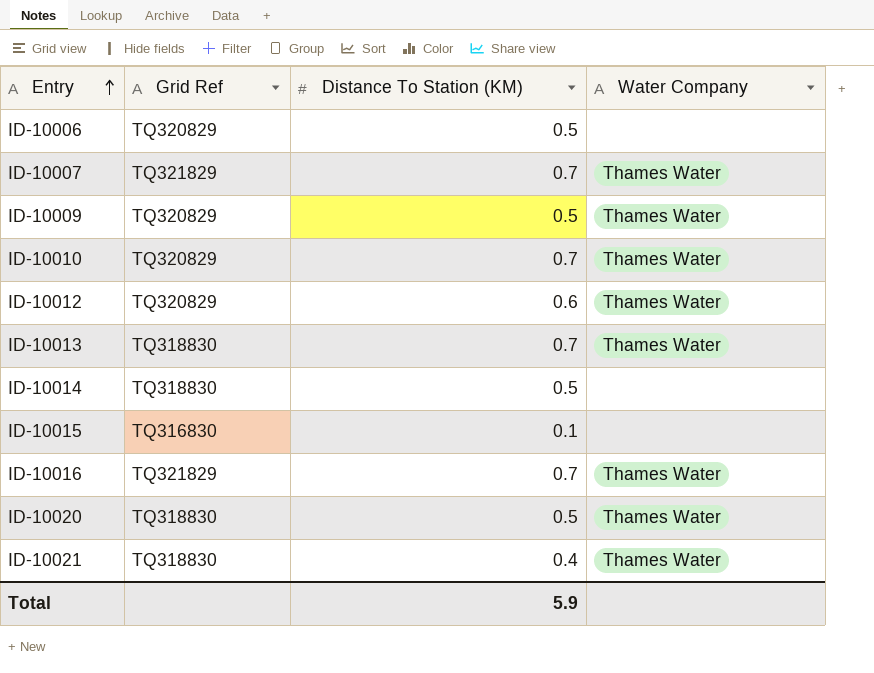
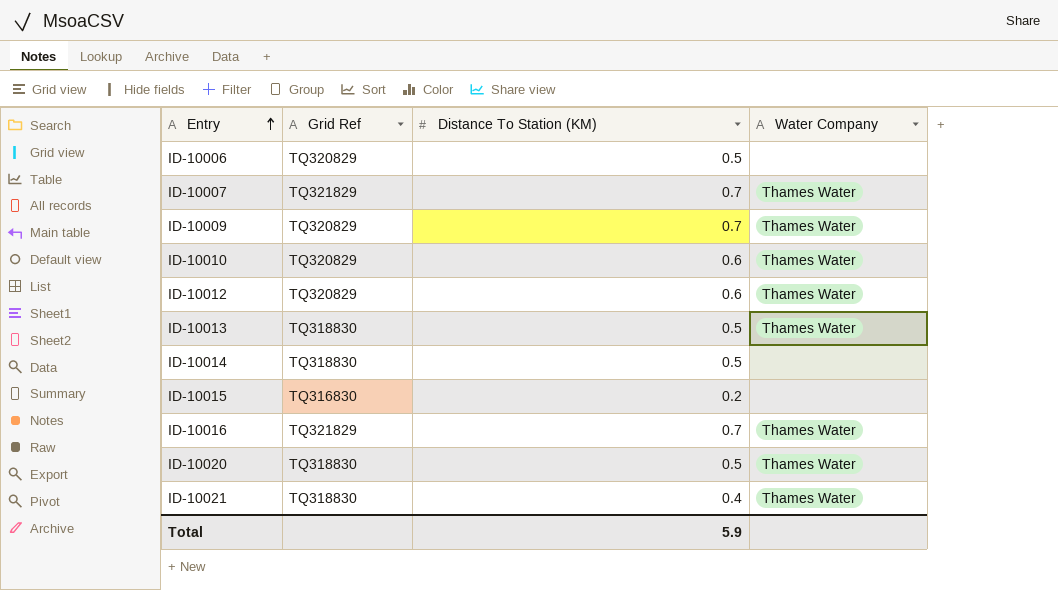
ID-10009 | Distance To Station (KM): 0.5 -> 0.7
ID-10010 | Distance To Station (KM): 0.7 -> 0.6
ID-10013 | Distance To Station (KM): 0.7 -> 0.5
ID-10015 | Distance To Station (KM): 0.1 -> 0.2

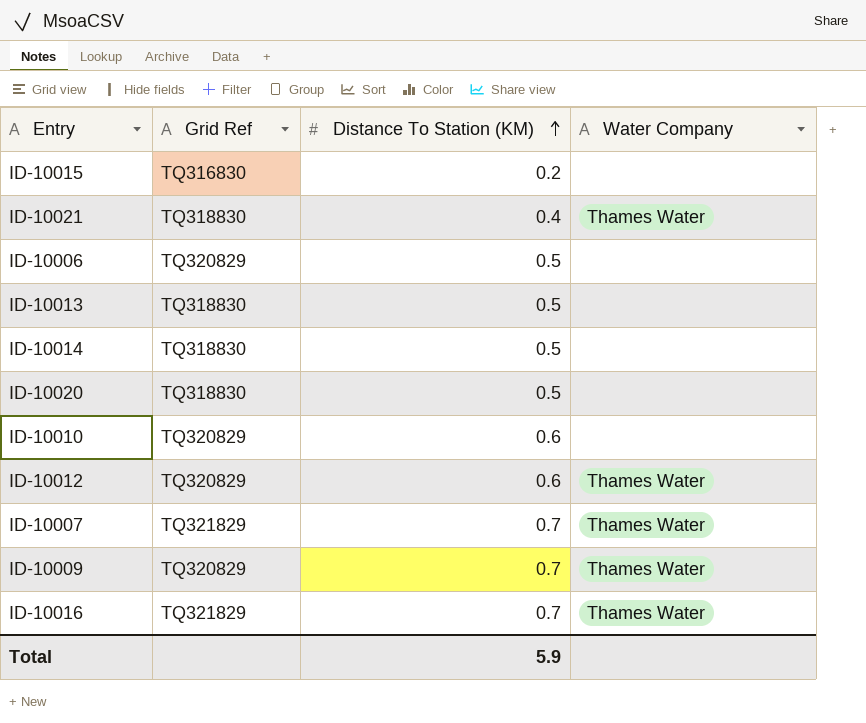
row order: Entry ascending -> Distance To Station (KM) ascending
ID-10013 | Water Company: Thames Water -> none
ID-10020 | Water Company: Thames Water -> none
ID-10010 | Water Company: Thames Water -> none

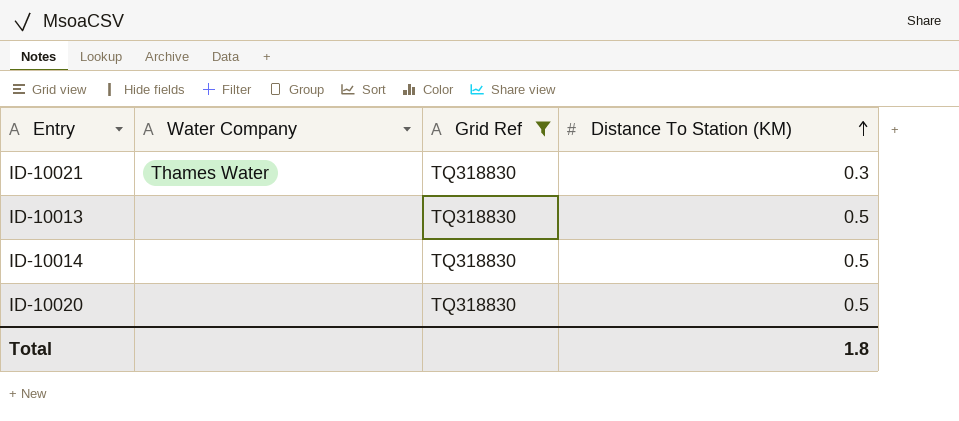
filter: none -> Grid Ref = TQ318830
column Water Company | position: 4 -> 2
ID-10021 | Distance To Station (KM): 0.4 -> 0.3
Total | Distance To Station (KM): 5.9 -> 1.8

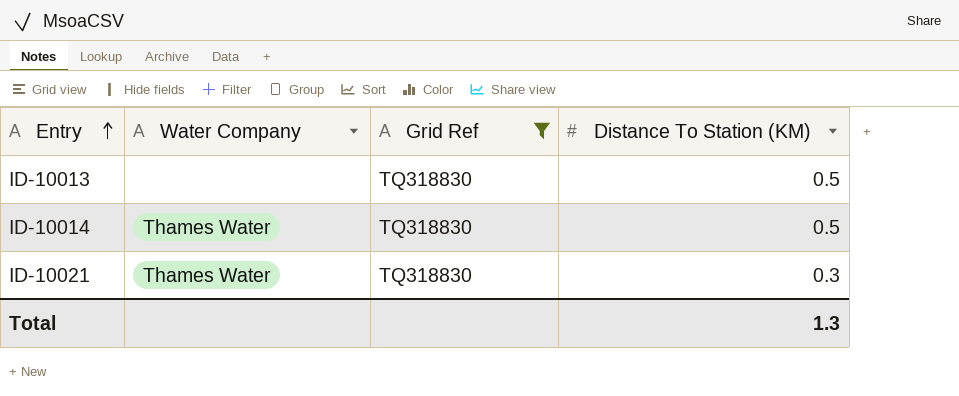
row order: Distance To Station (KM) ascending -> Entry ascending
row ID-10020: none | TQ318830 | 0.5 -> none
ID-10014 | Water Company: none -> Thames Water
Total | Distance To Station (KM): 1.8 -> 1.3

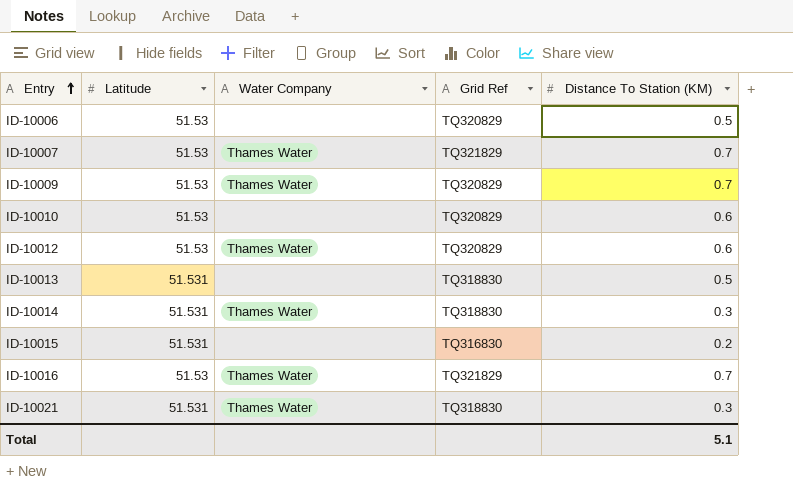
filter: Grid Ref = TQ318830 -> none
column Latitude | position: none -> 2
ID-10014 | Distance To Station (KM): 0.5 -> 0.3
Total | Distance To Station (KM): 1.3 -> 5.1

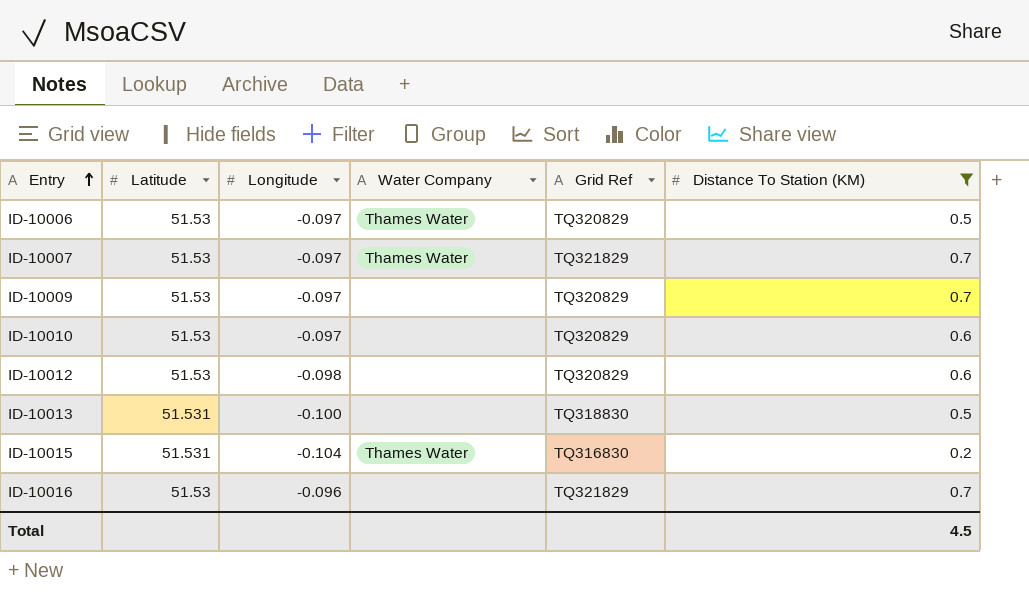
filter: none -> Distance To Station (KM) != 0.3
column Longitude | position: none -> 3
ID-10006 | Water Company: none -> Thames Water
ID-10009 | Water Company: Thames Water -> none
ID-10012 | Water Company: Thames Water -> none
ID-10015 | Water Company: none -> Thames Water
ID-10016 | Water Company: Thames Water -> none
Total | Distance To Station (KM): 5.1 -> 4.5

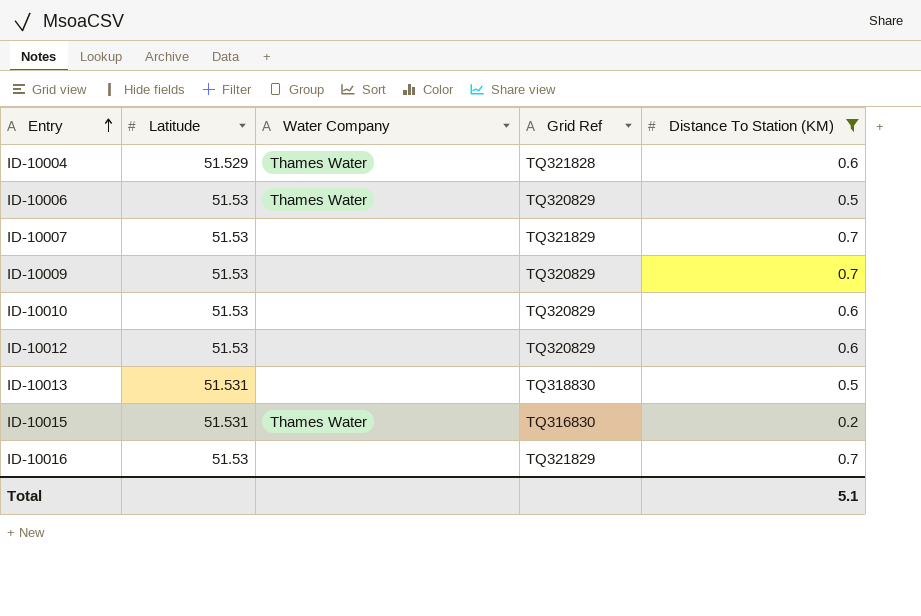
column Longitude | position: 3 -> none
row ID-10004: none -> 51.529 | Thames Water | TQ321828 | 0.6
ID-10007 | Water Company: Thames Water -> none
Total | Distance To Station (KM): 4.5 -> 5.1

